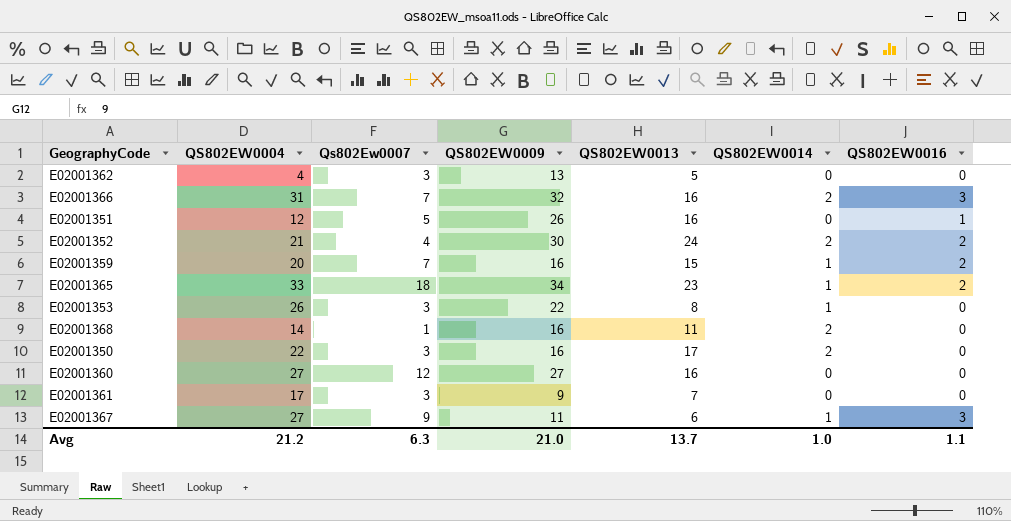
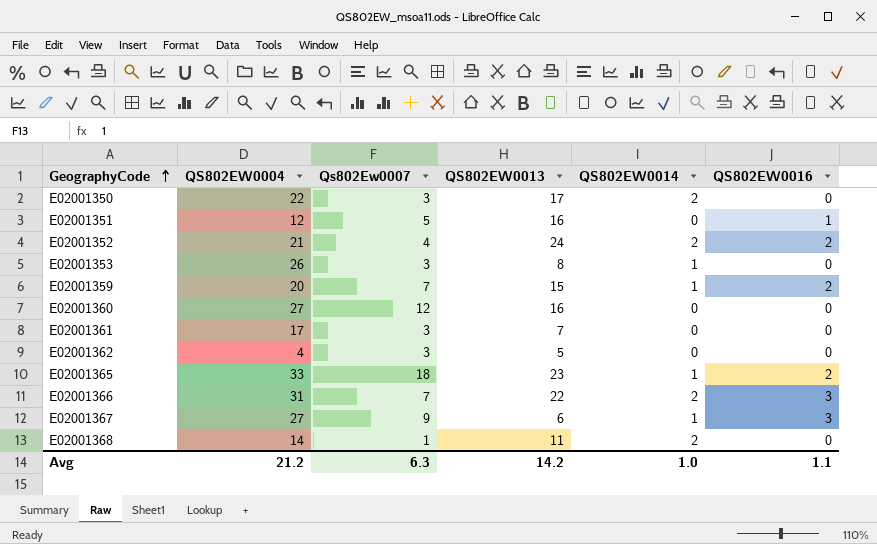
row order: none -> GeographyCode ascending
column QS802EW0009 | position: 4 -> none
E02001366 | QS802EW0013: 16 -> 22
Avg | QS802EW0013: 13.7 -> 14.2

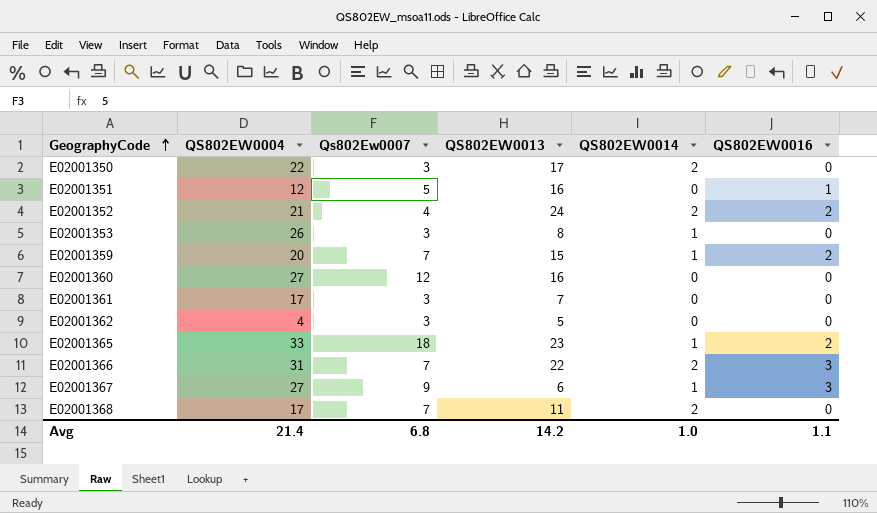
E02001368 | QS802EW0004: 14 -> 17
E02001368 | Qs802Ew0007: 1 -> 7
Avg | QS802EW0004: 21.2 -> 21.4
Avg | Qs802Ew0007: 6.3 -> 6.8

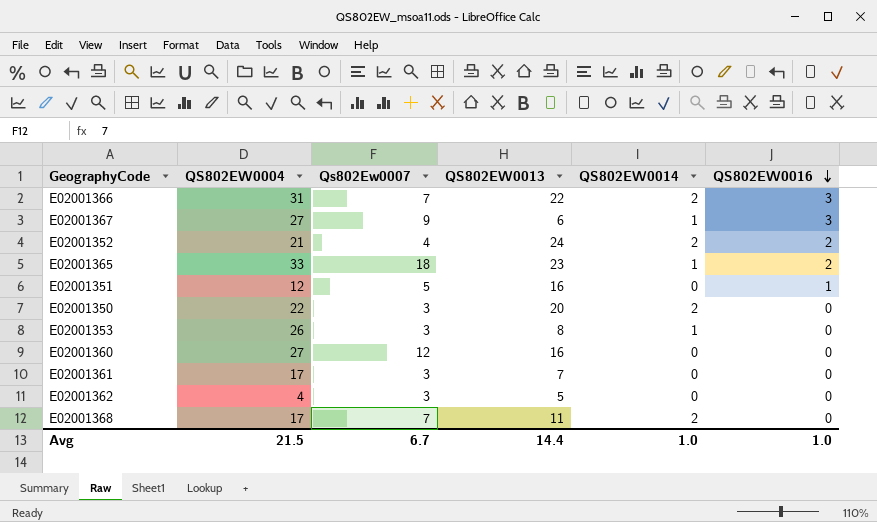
row order: GeographyCode ascending -> QS802EW0016 descending
row E02001359: 20 | 7 | 15 | 1 | 2 -> none
E02001350 | QS802EW0013: 17 -> 20
Avg | QS802EW0004: 21.4 -> 21.5
Avg | Qs802Ew0007: 6.8 -> 6.7
Avg | QS802EW0013: 14.2 -> 14.4
Avg | QS802EW0016: 1.1 -> 1.0

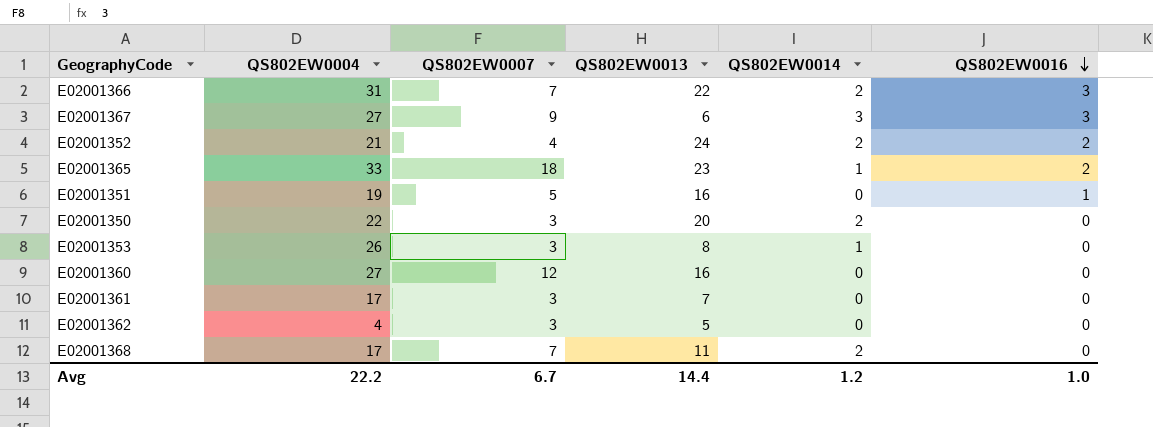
column name: Qs802Ew0007 -> QS802EW0007
E02001367 | QS802EW0014: 1 -> 3
E02001351 | QS802EW0004: 12 -> 19
Avg | QS802EW0004: 21.5 -> 22.2
Avg | QS802EW0014: 1.0 -> 1.2

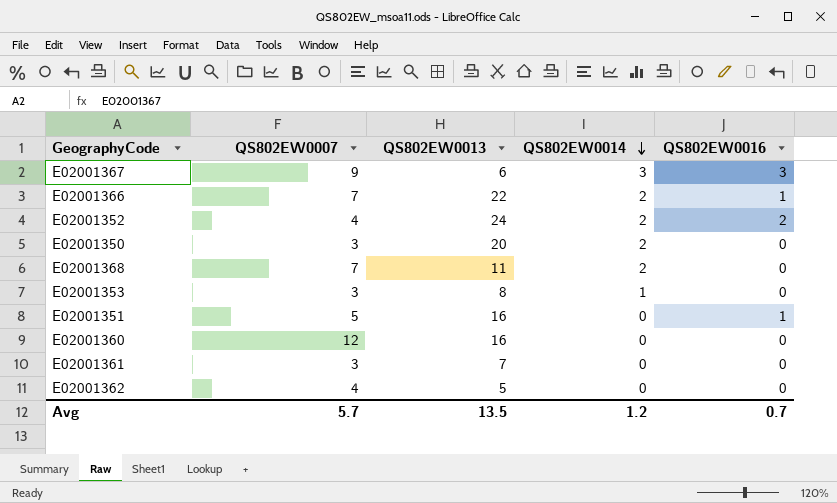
row order: QS802EW0016 descending -> QS802EW0014 descending
column QS802EW0004 | position: 2 -> none
row E02001365: 33 | 18 | 23 | 1 | 2 -> none
E02001366 | QS802EW0016: 3 -> 1
E02001362 | QS802EW0007: 3 -> 4
Avg | QS802EW0007: 6.7 -> 5.7
Avg | QS802EW0013: 14.4 -> 13.5
Avg | QS802EW0016: 1.0 -> 0.7

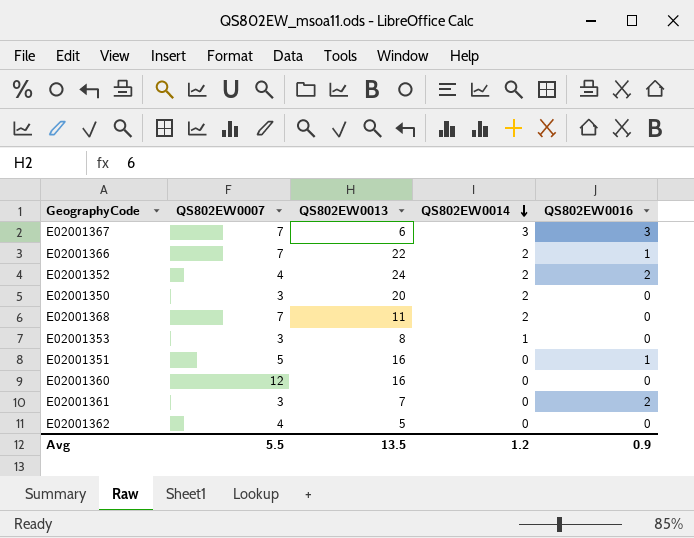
E02001367 | QS802EW0007: 9 -> 7
E02001361 | QS802EW0016: 0 -> 2
Avg | QS802EW0007: 5.7 -> 5.5
Avg | QS802EW0016: 0.7 -> 0.9

